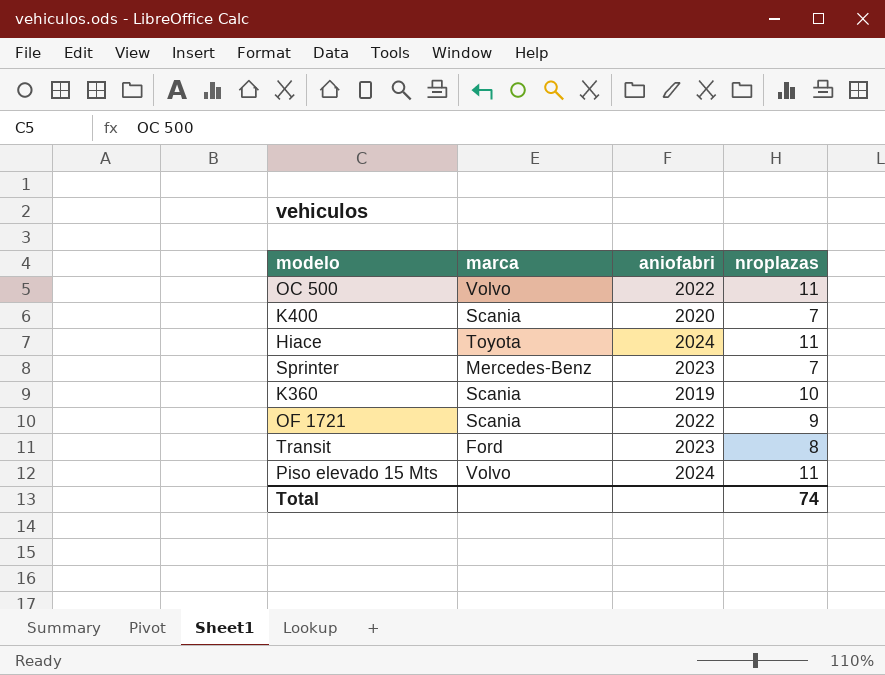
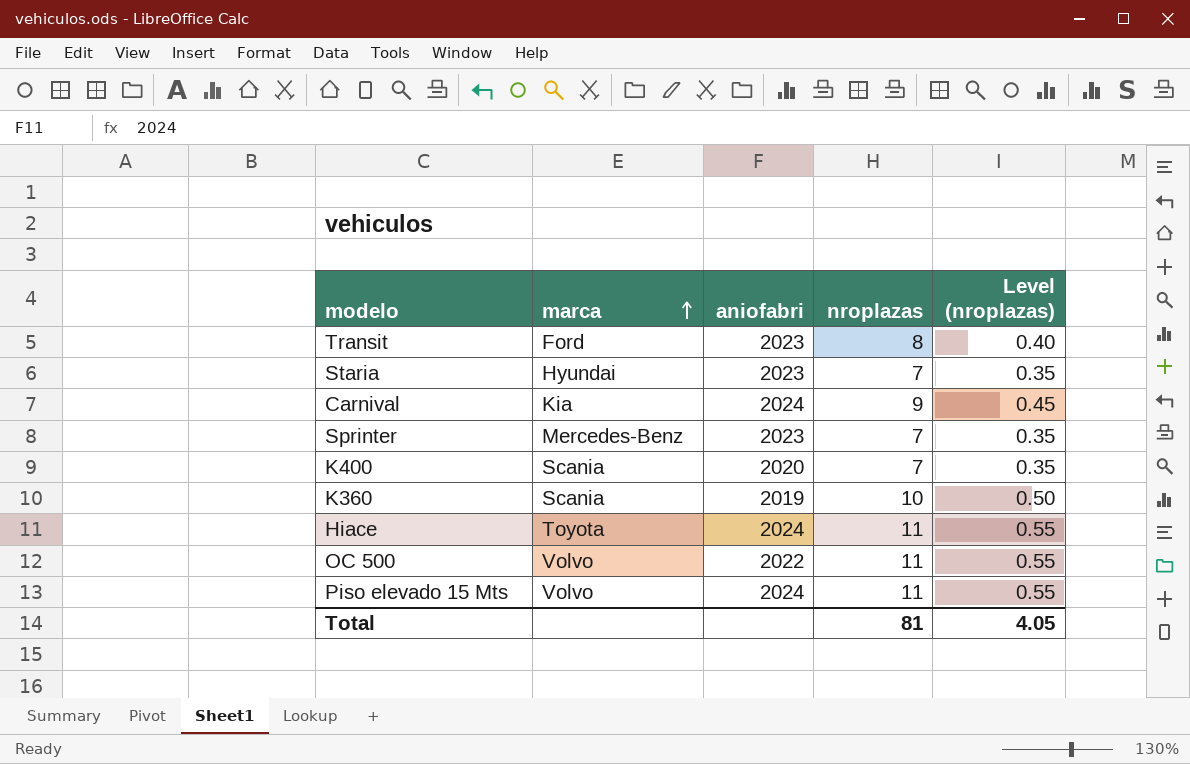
row order: none -> marca ascending
column Level (nroplazas) | formula: none -> [nroplazas] * 0.05
row OF 1721: Scania | 2022 | 9 -> none
row Staria: none -> Hyundai | 2023 | 7 | 0.35
row Carnival: none -> Kia | 2024 | 9 | 0.45
Total | nroplazas: 74 -> 81

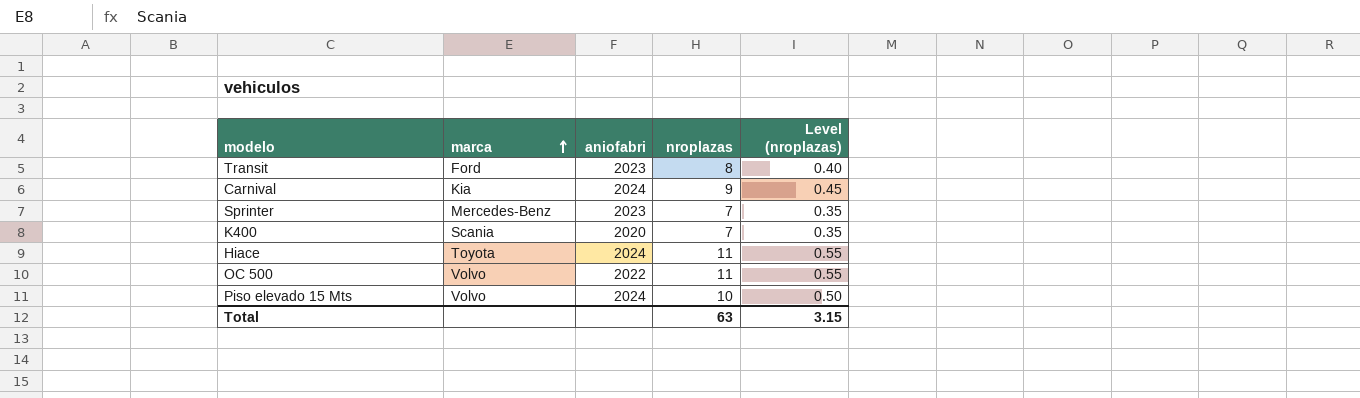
row Staria: Hyundai | 2023 | 7 | 0.35 -> none
row K360: Scania | 2019 | 10 | 0.50 -> none
Piso elevado 15 Mts | nroplazas: 11 -> 10
Piso elevado 15 Mts | Level (nroplazas): 0.55 -> 0.50
Total | nroplazas: 81 -> 63
Total | Level (nroplazas): 4.05 -> 3.15

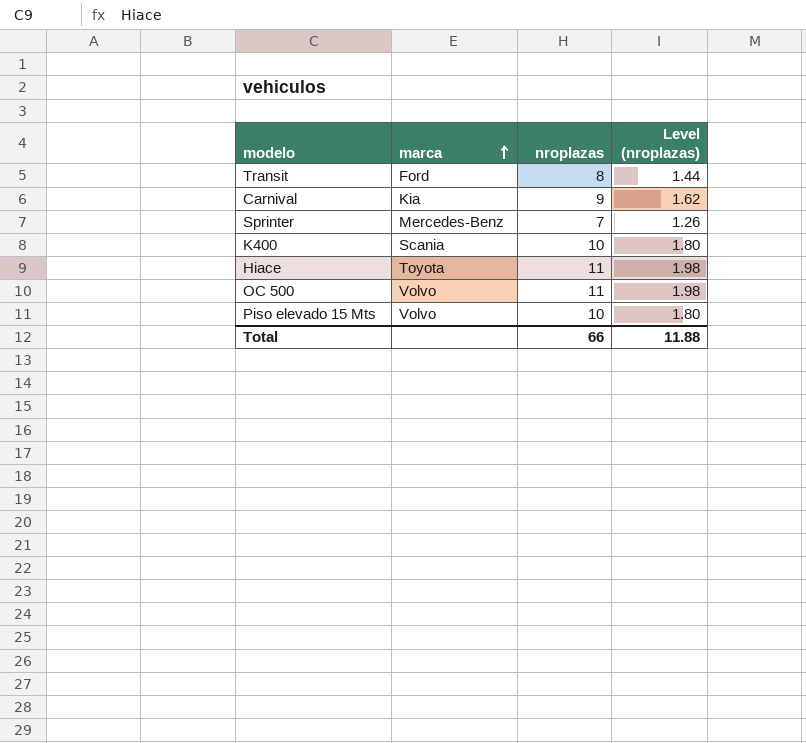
column aniofabri | position: 3 -> none
column Level (nroplazas) | formula: [nroplazas] * 0.05 -> [nroplazas] * 0.18
K400 | nroplazas: 7 -> 10
Total | nroplazas: 63 -> 66
Total | Level (nroplazas): 3.15 -> 11.88

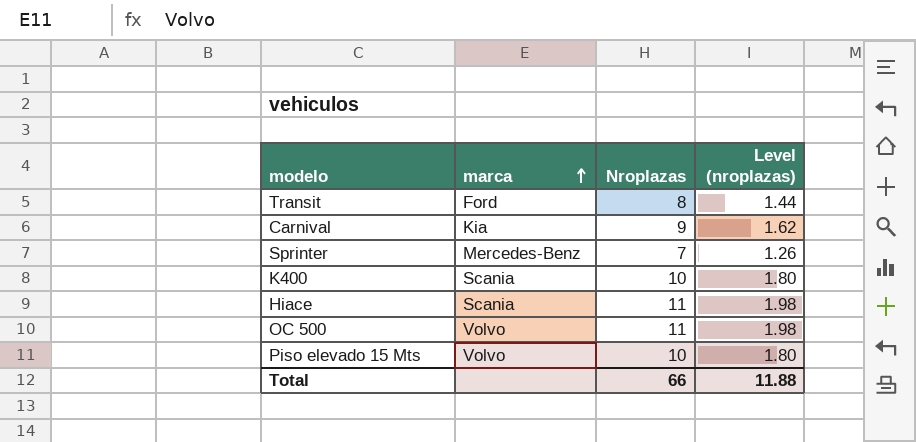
column name: nroplazas -> Nroplazas
Hiace | marca: Toyota -> Scania

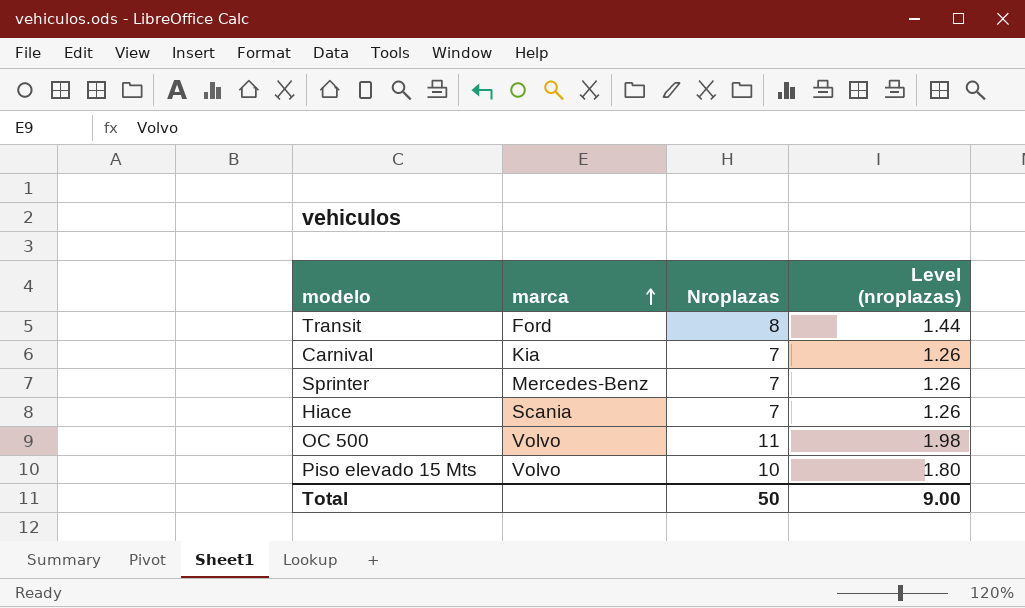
row K400: Scania | 10 | 1.80 -> none
Carnival | Nroplazas: 9 -> 7
Carnival | Level (nroplazas): 1.62 -> 1.26
Hiace | Nroplazas: 11 -> 7
Hiace | Level (nroplazas): 1.98 -> 1.26
Total | Nroplazas: 66 -> 50
Total | Level (nroplazas): 11.88 -> 9.00

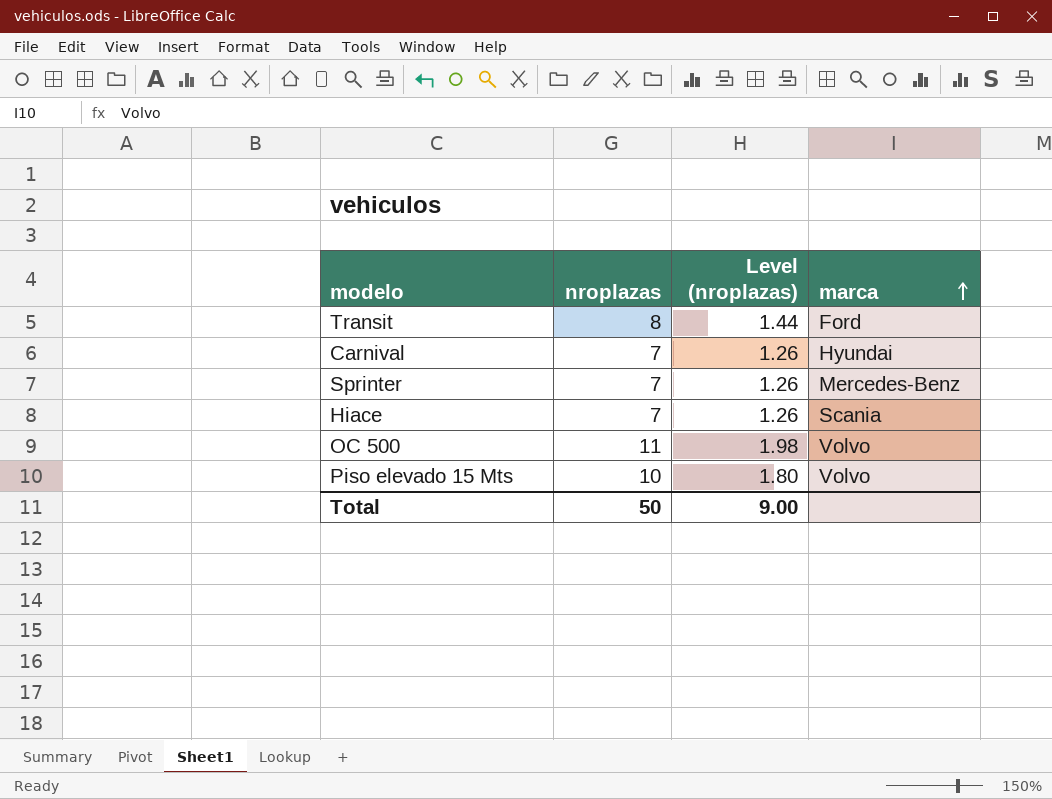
column name: Nroplazas -> nroplazas
column marca | position: 2 -> 4
Carnival | marca: Kia -> Hyundai

